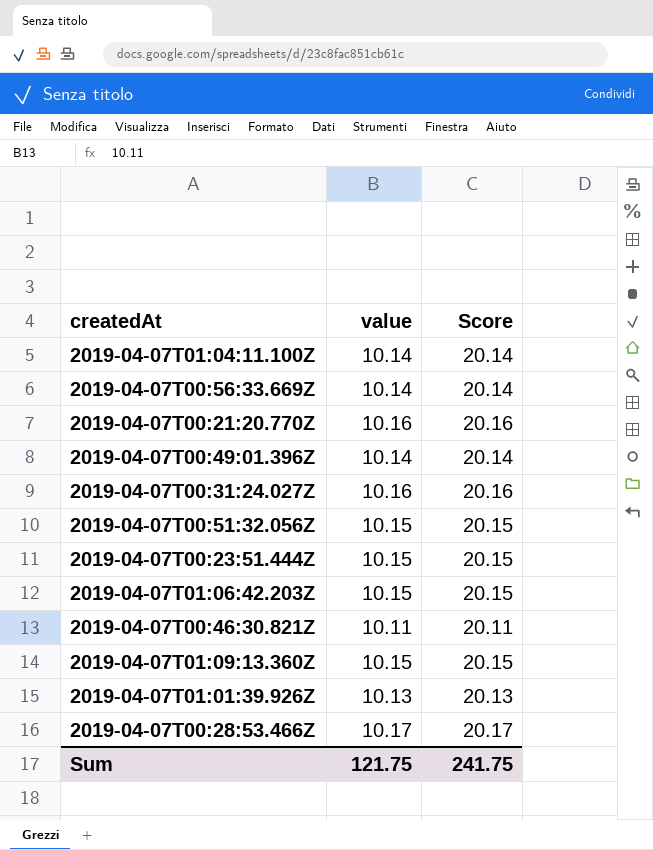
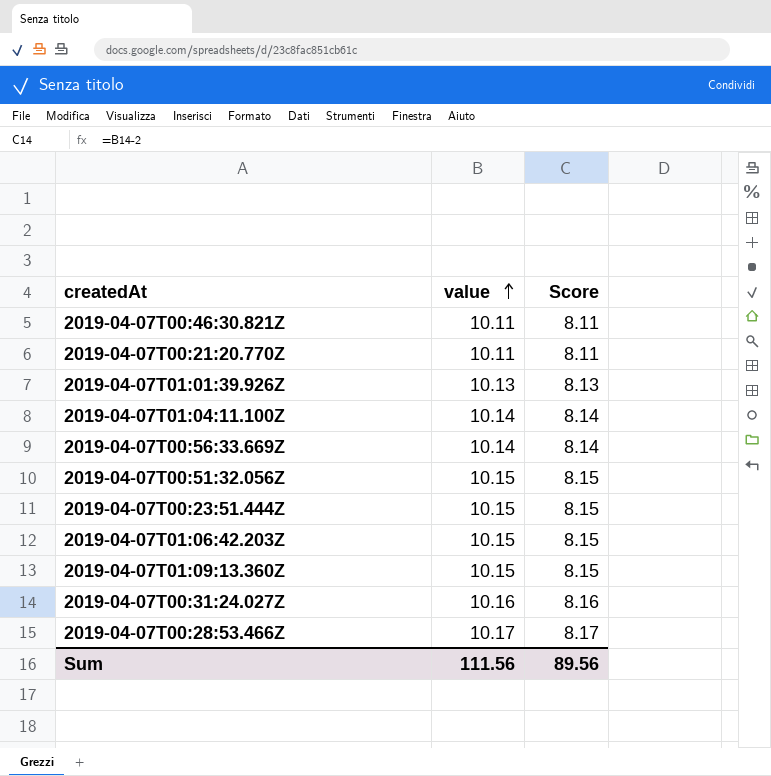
row order: none -> value ascending
column Score | formula: [value] + 10 -> [value] - 2
row 2019-04-07T00:49:01.396Z: 10.14 | 20.14 -> none
2019-04-07T00:21:20.770Z | value: 10.16 -> 10.11
Sum | value: 121.75 -> 111.56
Sum | Score: 241.75 -> 89.56

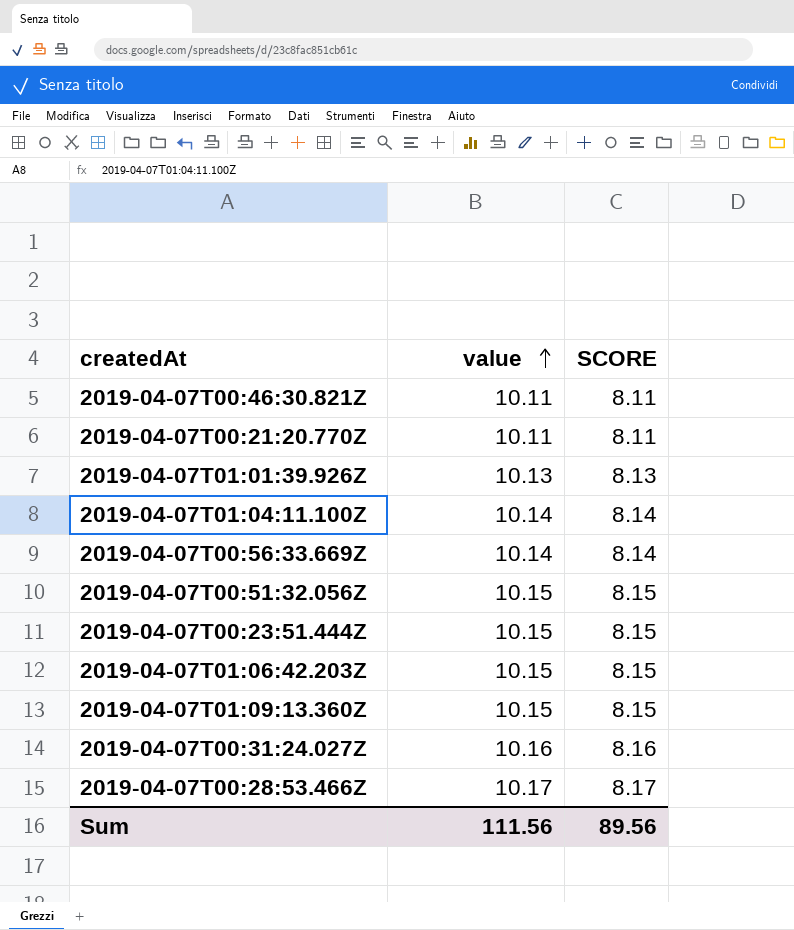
column name: Score -> SCORE

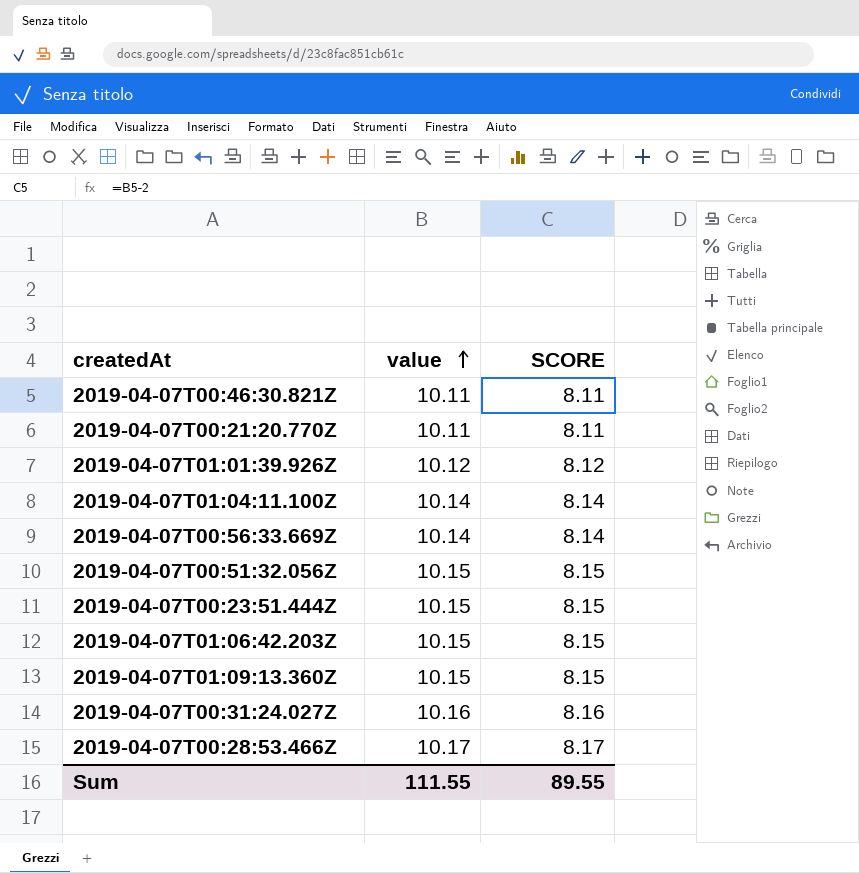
2019-04-07T01:01:39.926Z | value: 10.13 -> 10.12
2019-04-07T01:01:39.926Z | SCORE: 8.13 -> 8.12
Sum | value: 111.56 -> 111.55
Sum | SCORE: 89.56 -> 89.55

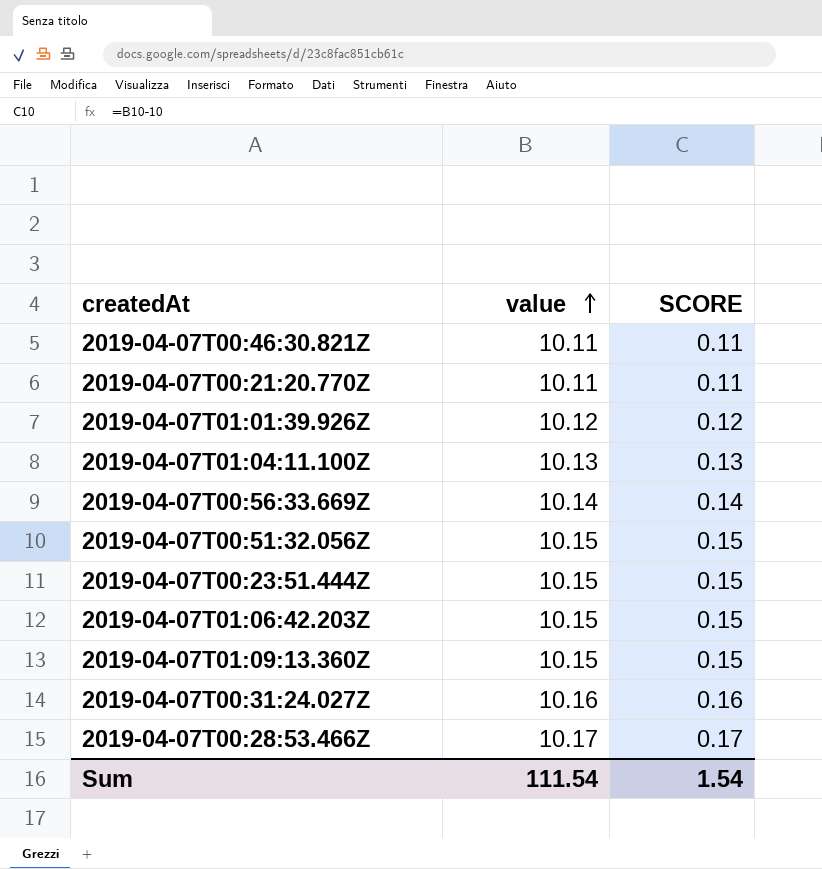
column SCORE | formula: [value] - 2 -> [value] - 10
2019-04-07T01:04:11.100Z | value: 10.14 -> 10.13
Sum | value: 111.55 -> 111.54
Sum | SCORE: 89.55 -> 1.54

